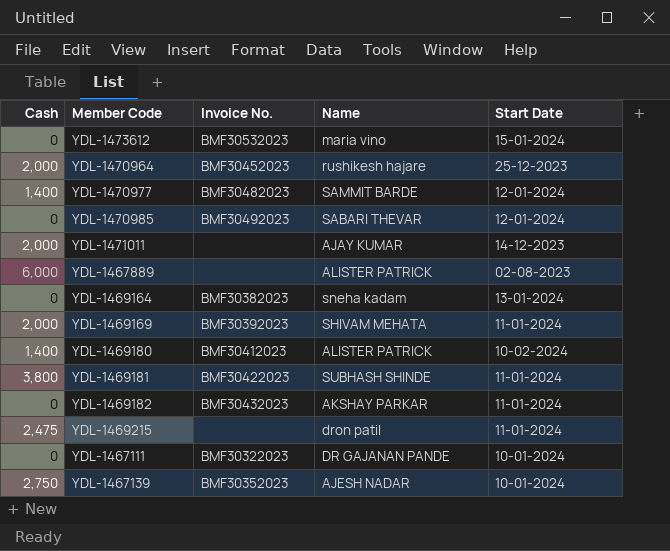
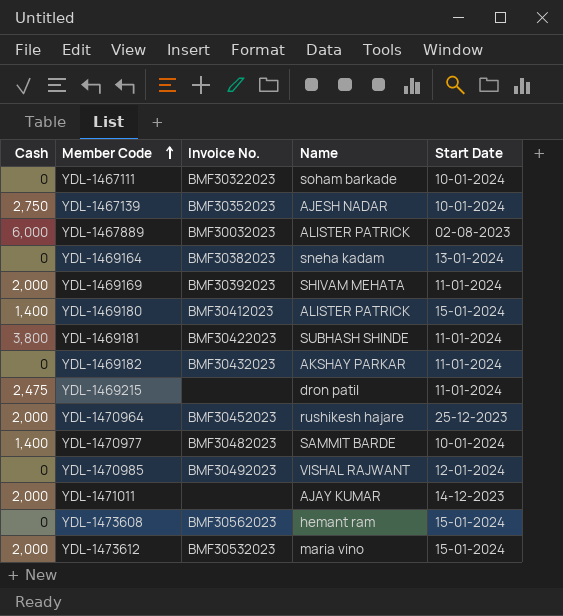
row order: none -> Member Code ascending
YDL-1467111 | Name: DR GAJANAN PANDE -> soham barkade
YDL-1467889 | Invoice No.: none -> BMF30032023
YDL-1469180 | Start Date: 10-02-2024 -> 15-01-2024
YDL-1470977 | Start Date: 12-01-2024 -> 10-01-2024
YDL-1470985 | Name: SABARI THEVAR -> VISHAL RAJWANT
row YDL-1473608: none -> 0 | BMF30562023 | hemant ram | 15-01-2024
YDL-1473612 | Cash: 0 -> 2,000

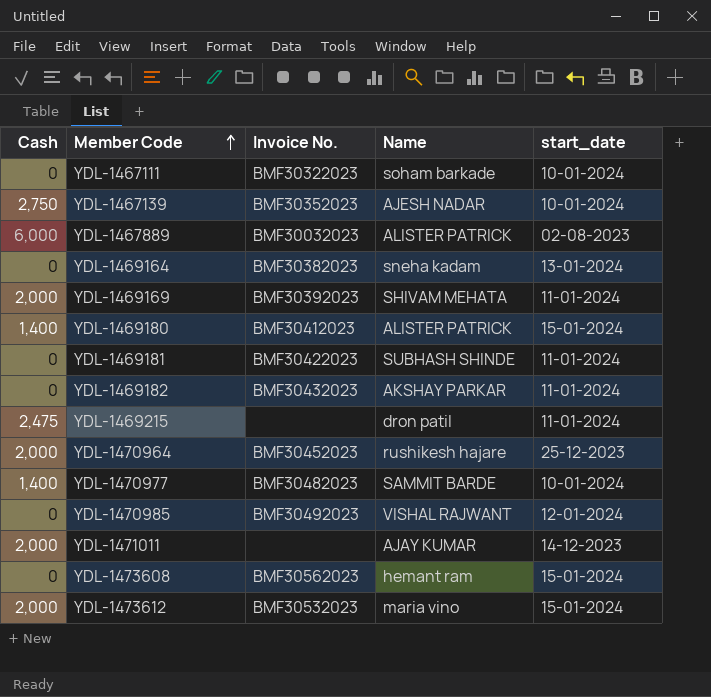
column name: Start Date -> start_date
YDL-1469181 | Cash: 3,800 -> 0

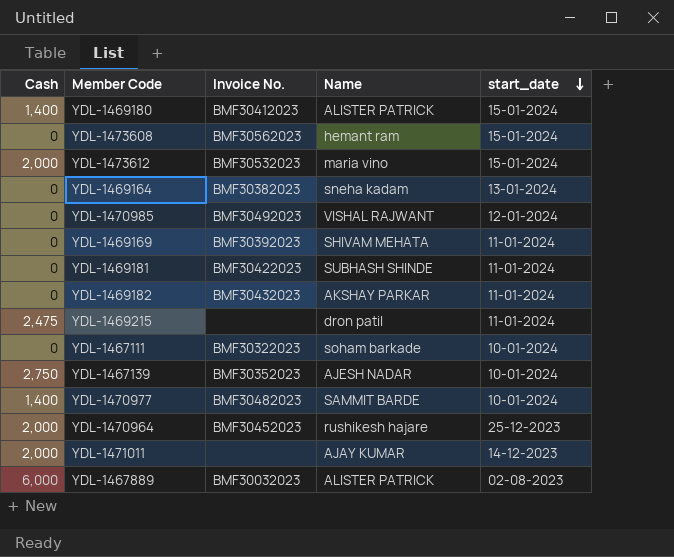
row order: Member Code ascending -> start_date descending
YDL-1469169 | Cash: 2,000 -> 0

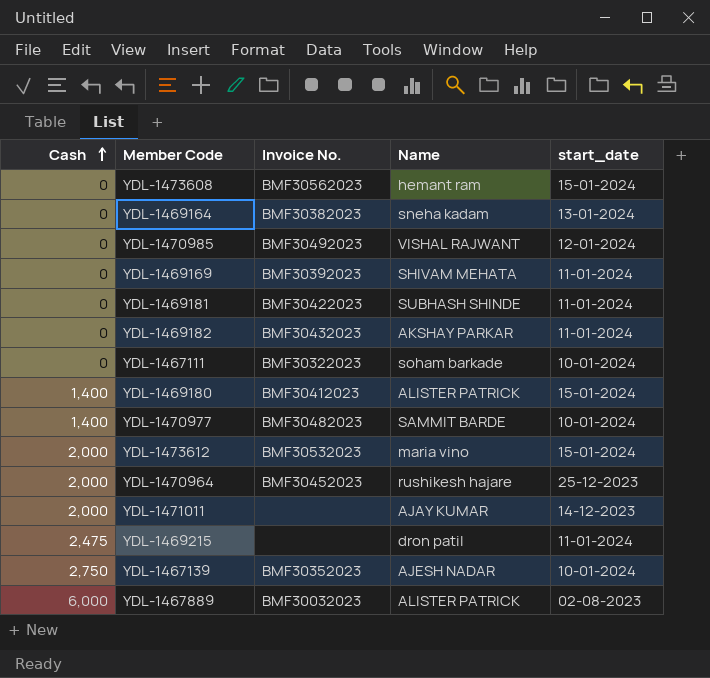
row order: start_date descending -> Cash ascending

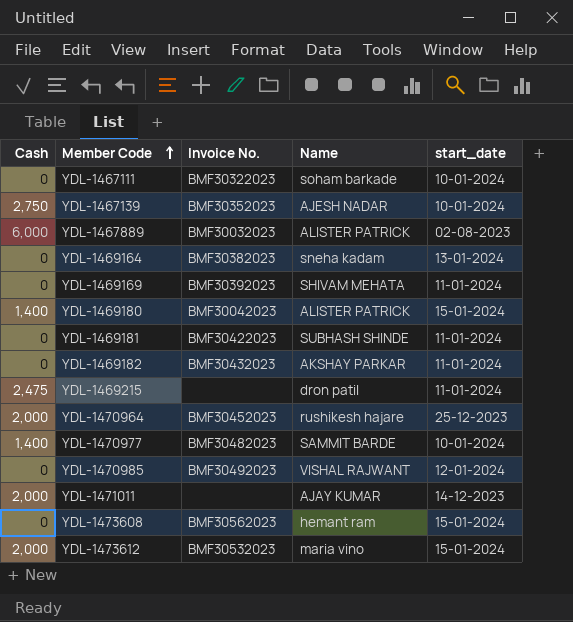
row order: Cash ascending -> Member Code ascending
YDL-1469180 | Invoice No.: BMF30412023 -> BMF30042023

